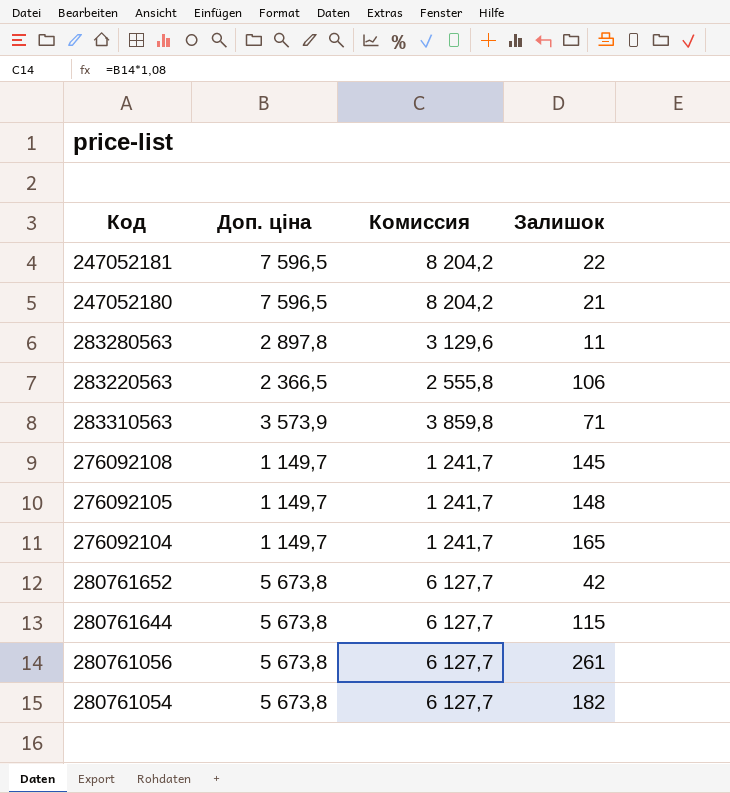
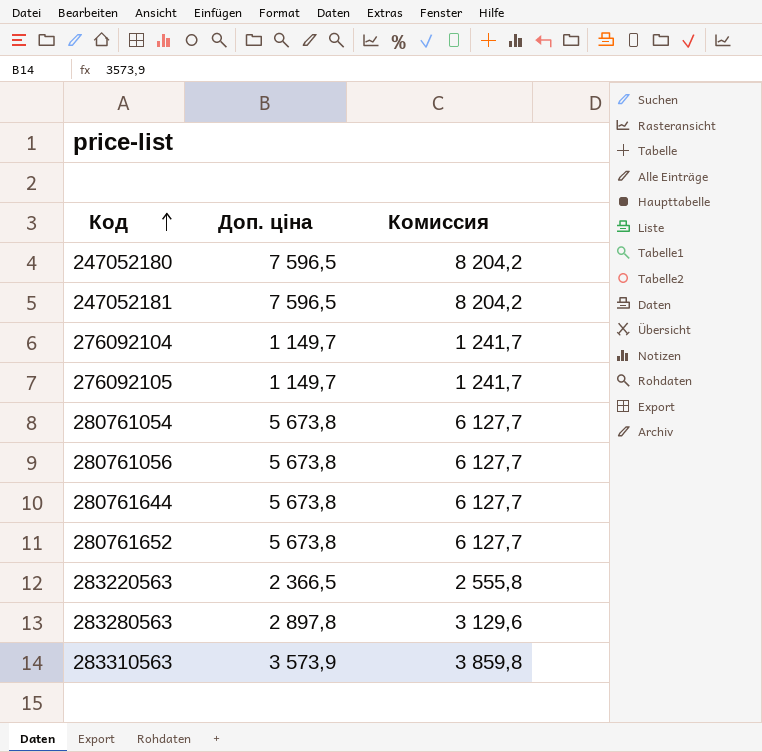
row order: none -> Код ascending
column Залишок | position: 4 -> none
row 276092108: 1 149,7 | 1 241,7 | 145 -> none

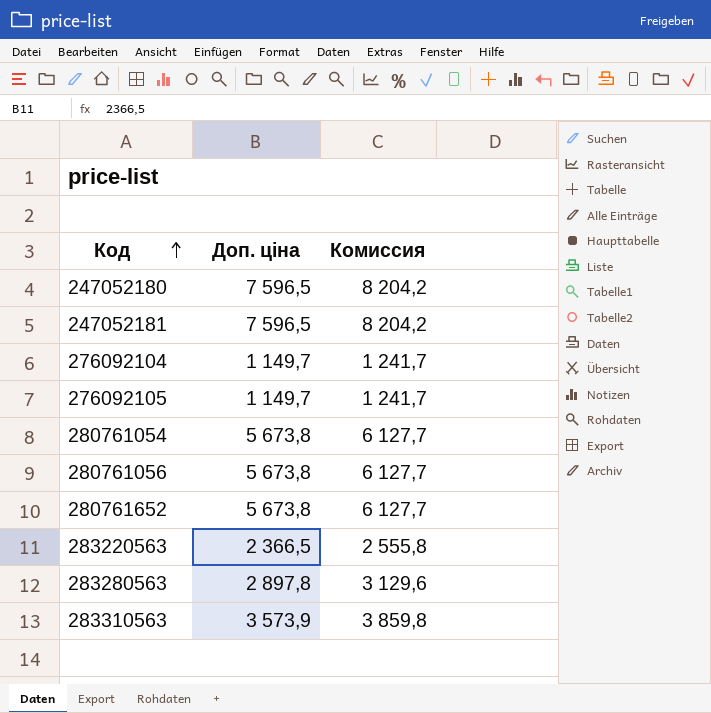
row 280761644: 5 673,8 | 6 127,7 -> none

